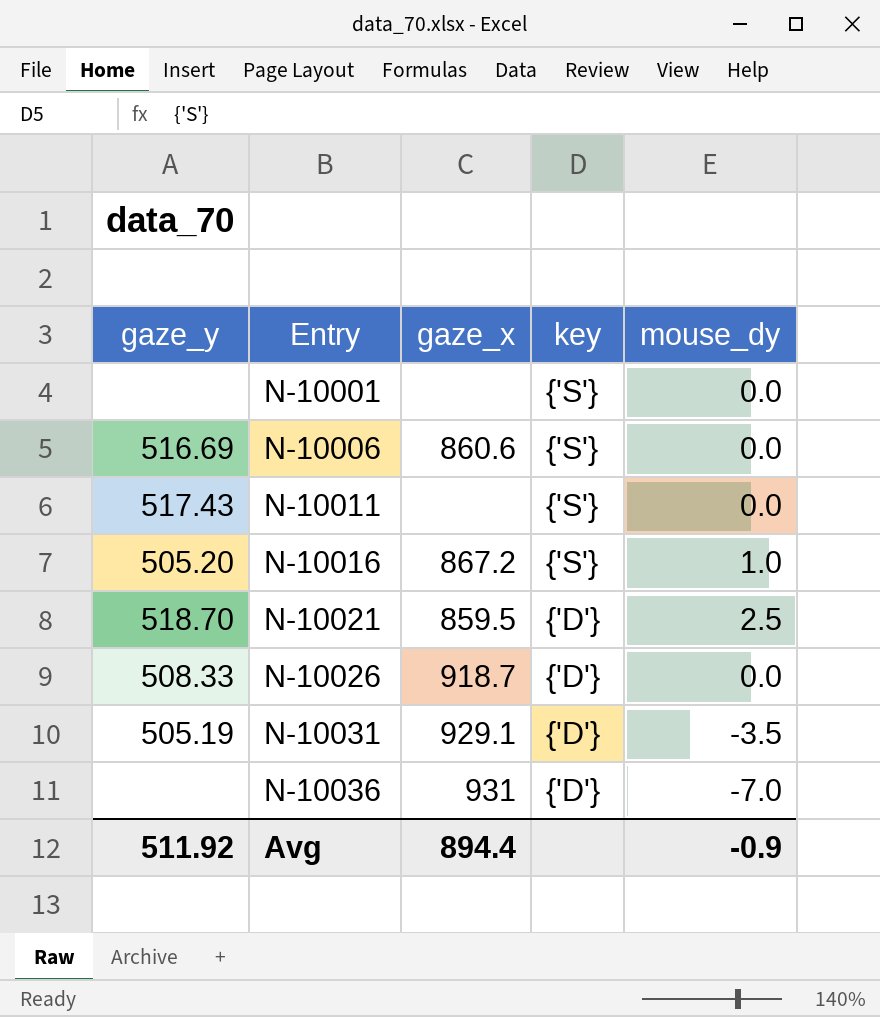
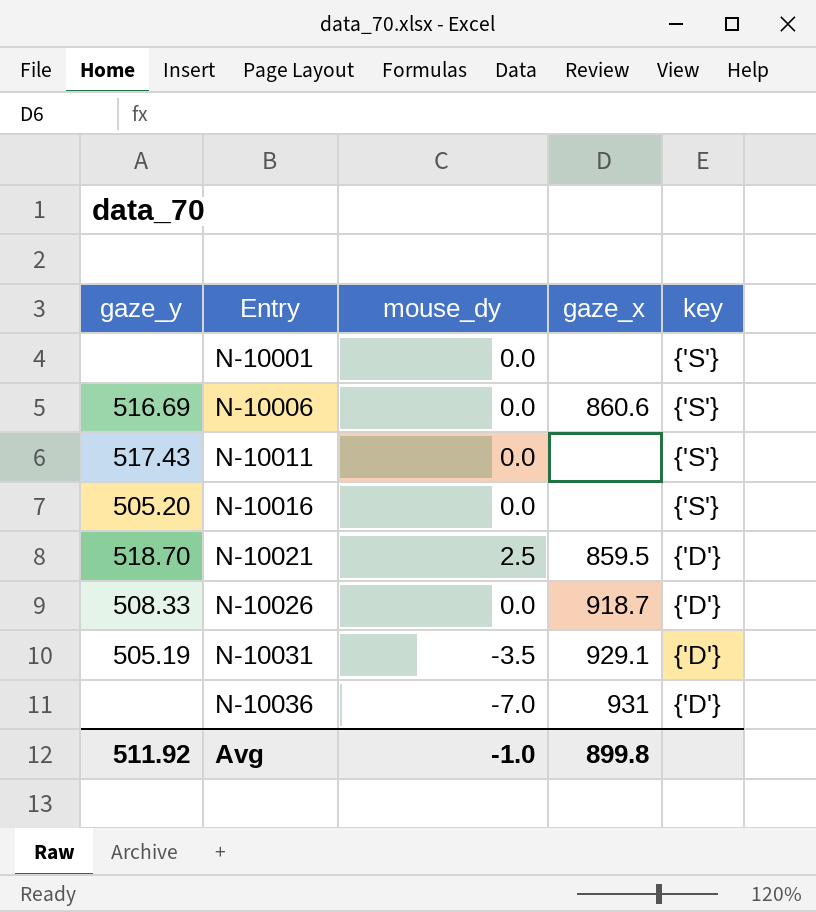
column mouse_dy | position: 5 -> 3
N-10016 | mouse_dy: 1.0 -> 0.0
N-10016 | gaze_x: 867.2 -> none
Avg | mouse_dy: -0.9 -> -1.0
Avg | gaze_x: 894.4 -> 899.8

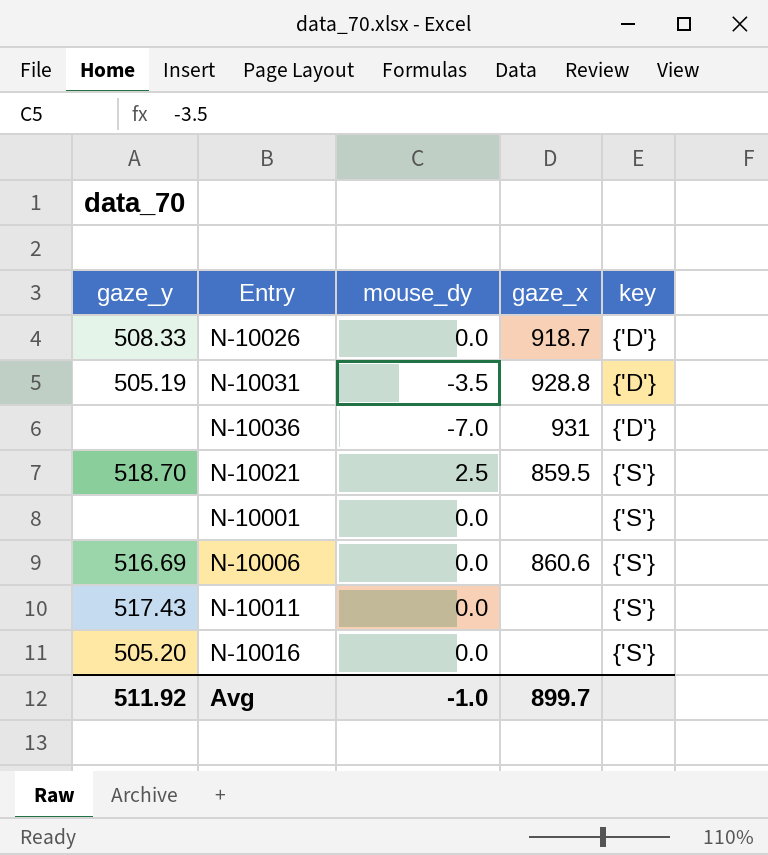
row order: Entry ascending -> key ascending
N-10031 | gaze_x: 929.1 -> 928.8
N-10021 | key: {'D'} -> {'S'}
Avg | gaze_x: 899.8 -> 899.7

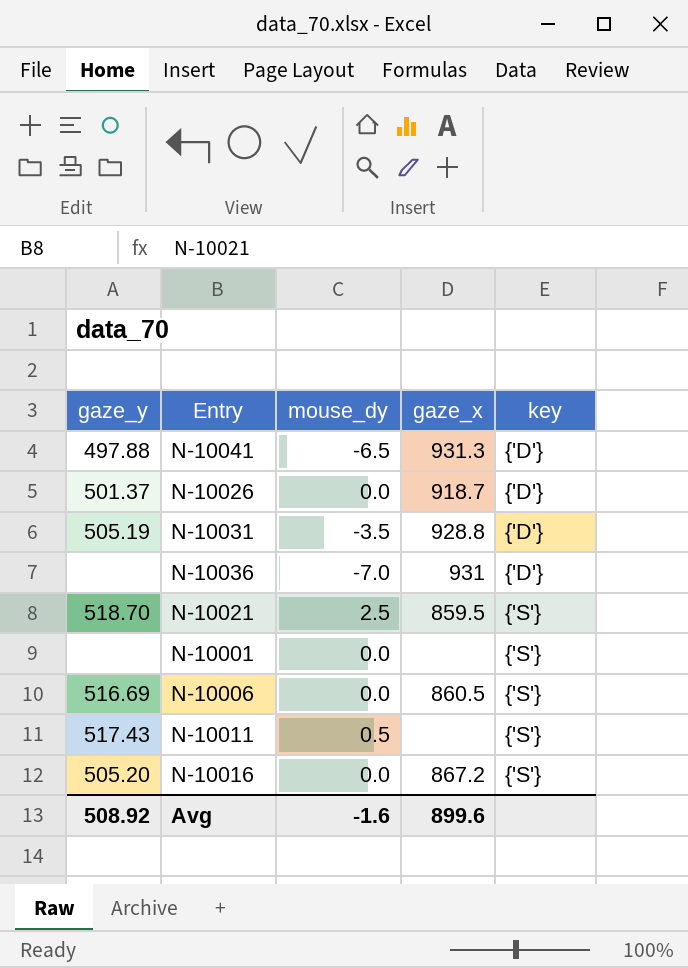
row N-10041: none -> 497.88 | -6.5 | 931.3 | {'D'}
N-10026 | gaze_y: 508.33 -> 501.37
N-10006 | gaze_x: 860.6 -> 860.5
N-10011 | mouse_dy: 0.0 -> 0.5
N-10016 | gaze_x: none -> 867.2
Avg | gaze_y: 511.92 -> 508.92
Avg | mouse_dy: -1.0 -> -1.6
Avg | gaze_x: 899.7 -> 899.6

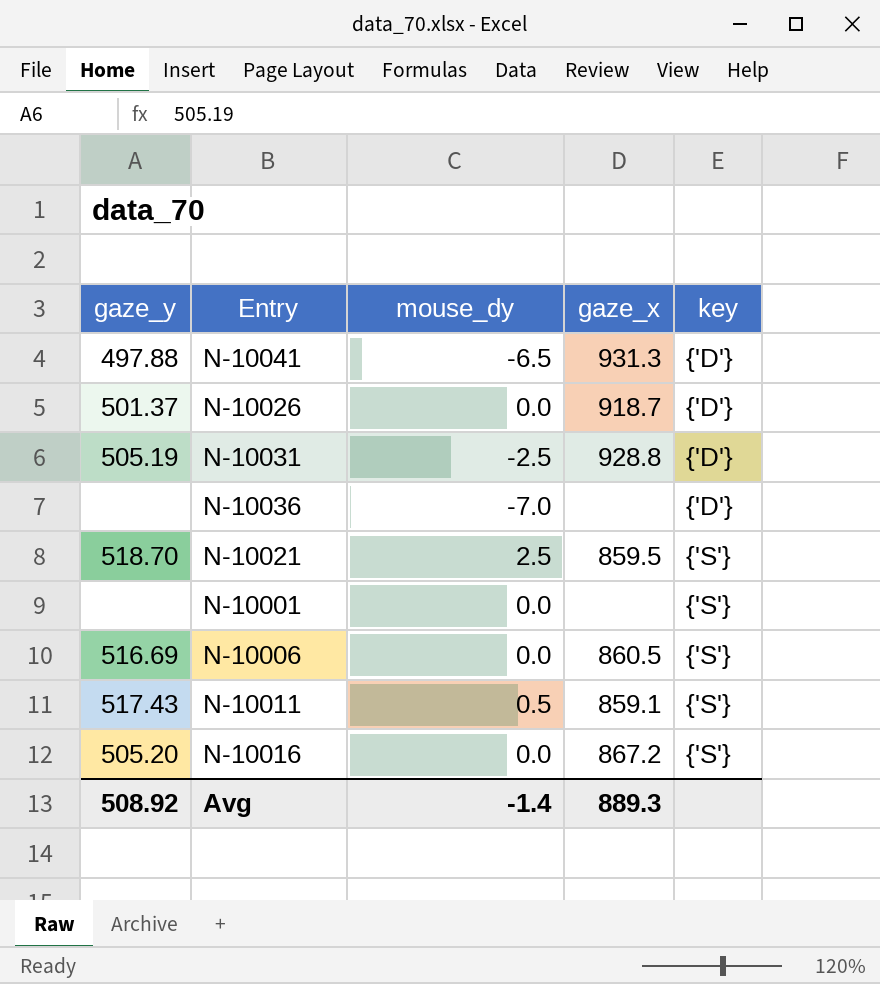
N-10031 | mouse_dy: -3.5 -> -2.5
N-10036 | gaze_x: 931 -> none
N-10011 | gaze_x: none -> 859.1
Avg | mouse_dy: -1.6 -> -1.4
Avg | gaze_x: 899.6 -> 889.3

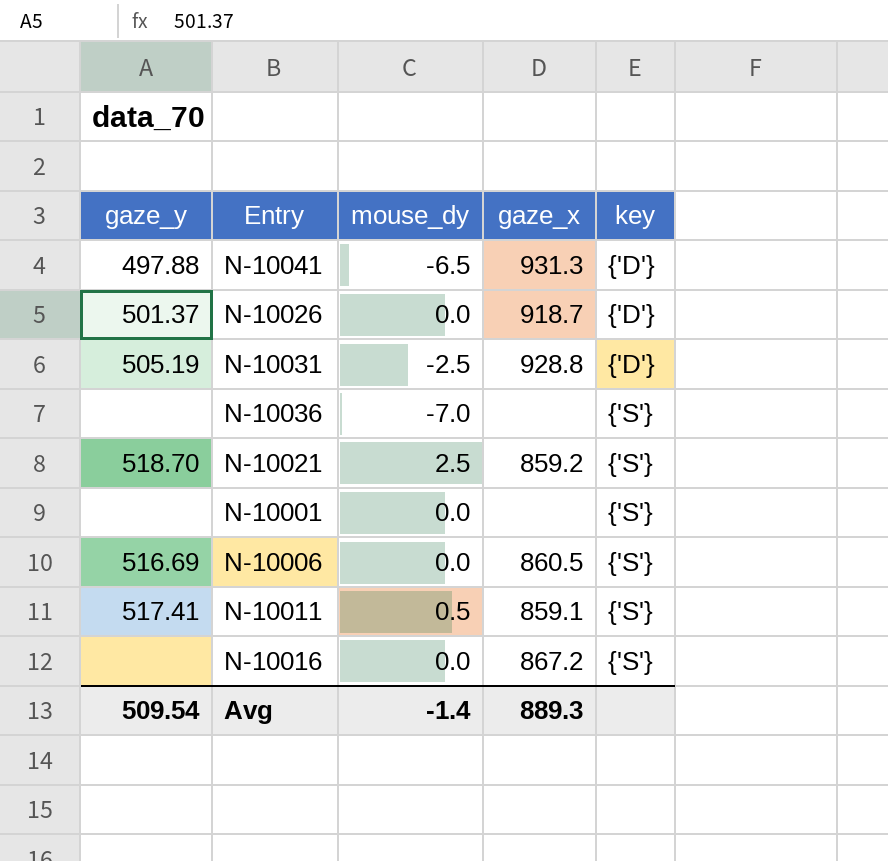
N-10036 | key: {'D'} -> {'S'}
N-10021 | gaze_x: 859.5 -> 859.2
N-10011 | gaze_y: 517.43 -> 517.41
N-10016 | gaze_y: 505.20 -> none
Avg | gaze_y: 508.92 -> 509.54

